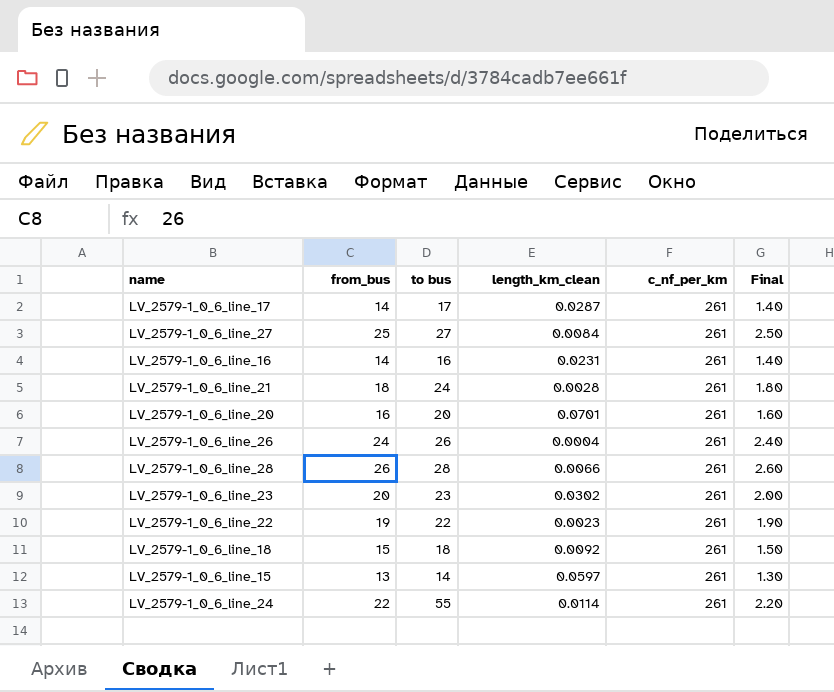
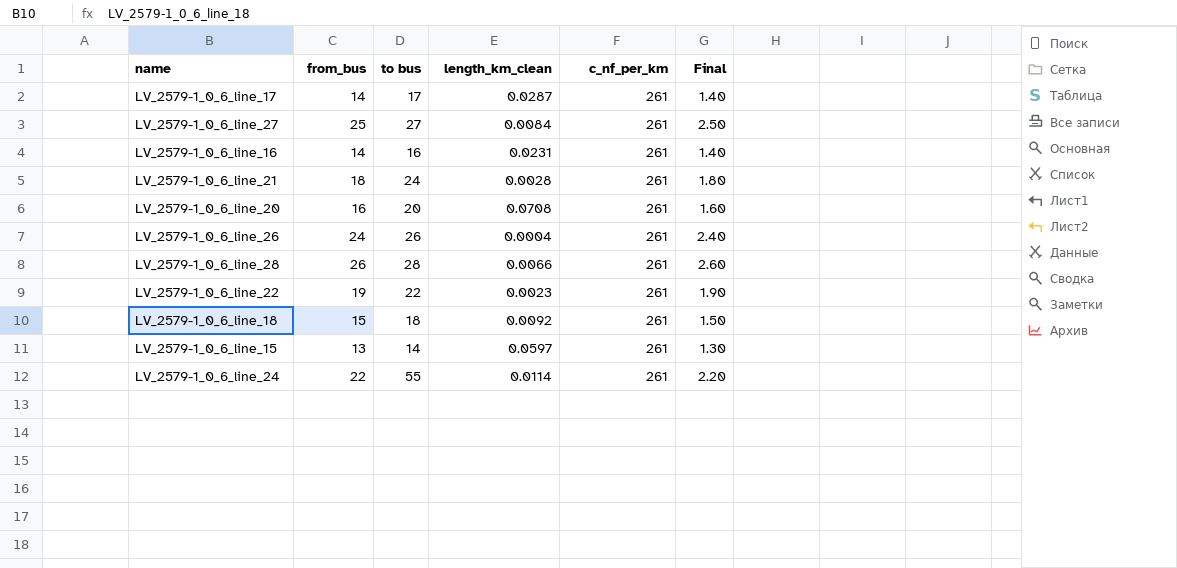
row LV_2579-1_0_6_line_23: 20 | 23 | 0.0302 | 261 | 2.00 -> none
LV_2579-1_0_6_line_20 | length_km_clean: 0.0701 -> 0.0708

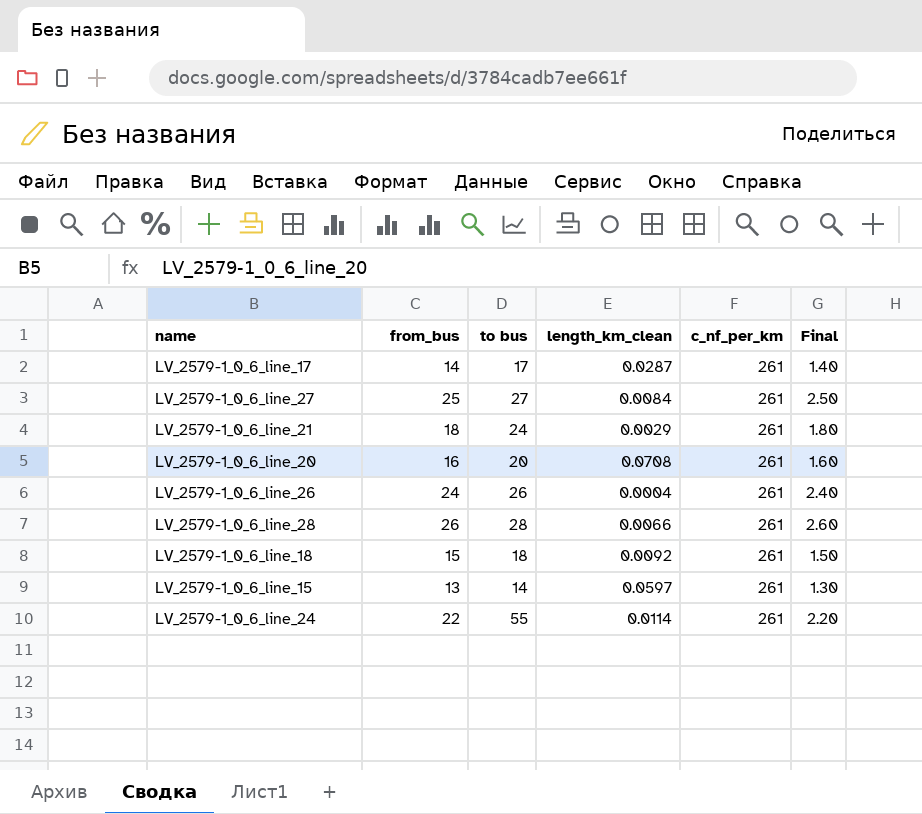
row LV_2579-1_0_6_line_16: 14 | 16 | 0.0231 | 261 | 1.40 -> none
row LV_2579-1_0_6_line_22: 19 | 22 | 0.0023 | 261 | 1.90 -> none
LV_2579-1_0_6_line_21 | length_km_clean: 0.0028 -> 0.0029

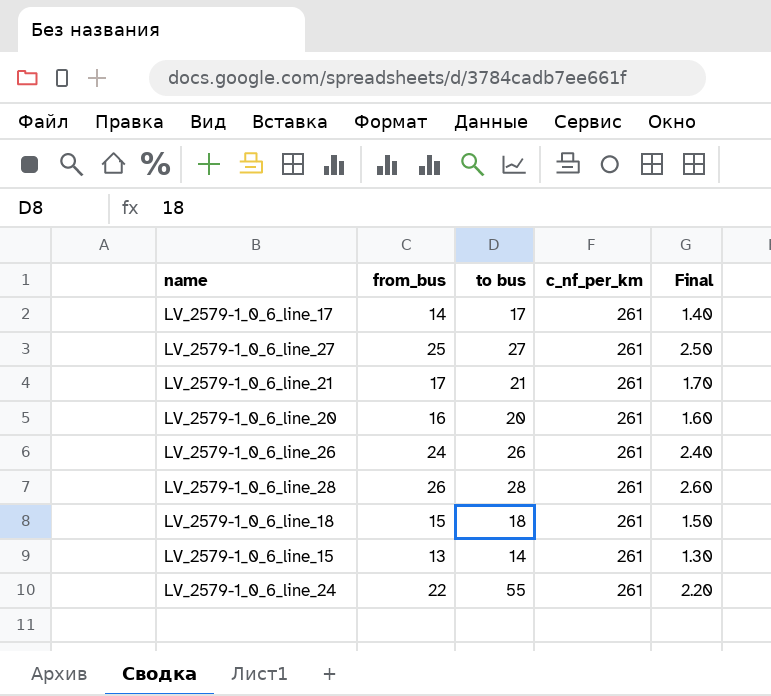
column length_km_clean | position: 4 -> none
LV_2579-1_0_6_line_21 | from_bus: 18 -> 17
LV_2579-1_0_6_line_21 | to bus: 24 -> 21
LV_2579-1_0_6_line_21 | Final: 1.80 -> 1.70

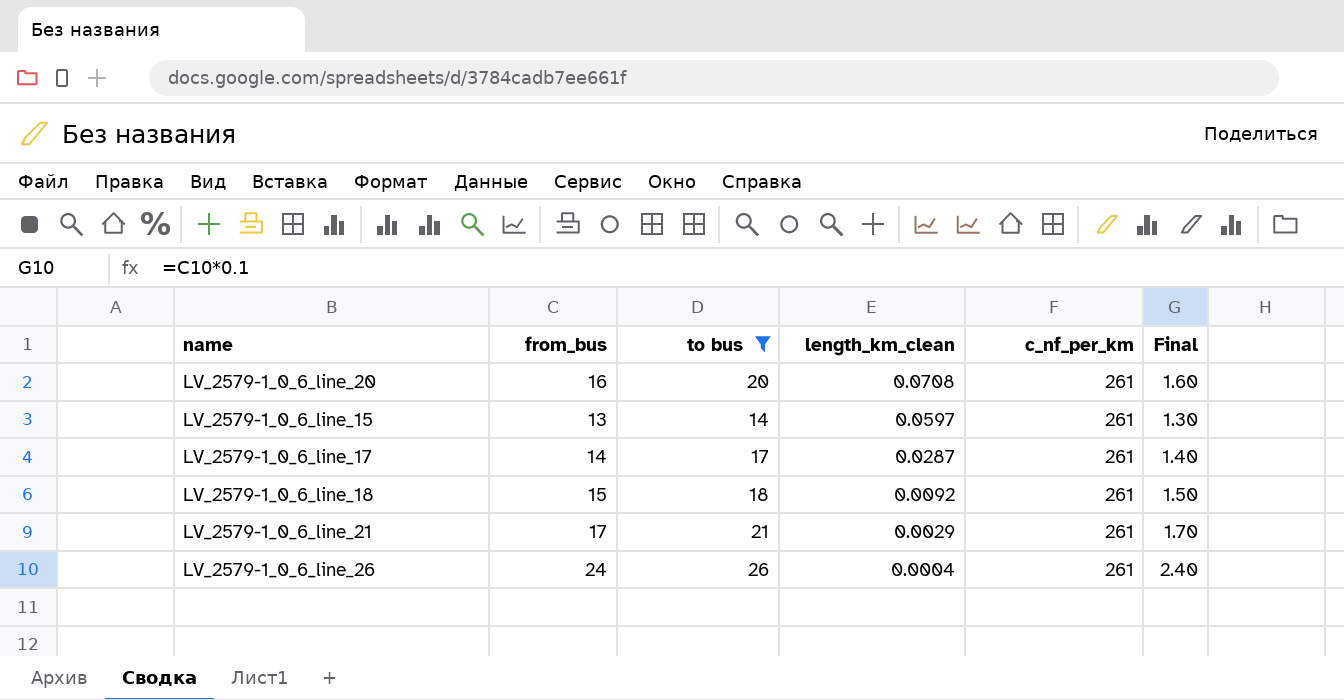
filter: none -> to bus <= 26
row order: none -> length_km_clean descending
column length_km_clean | position: none -> 4

